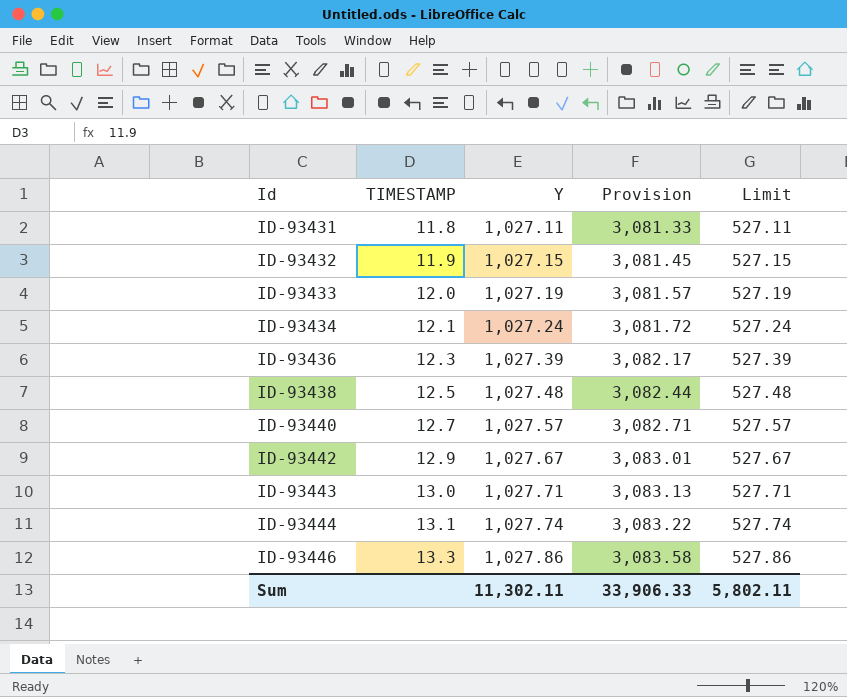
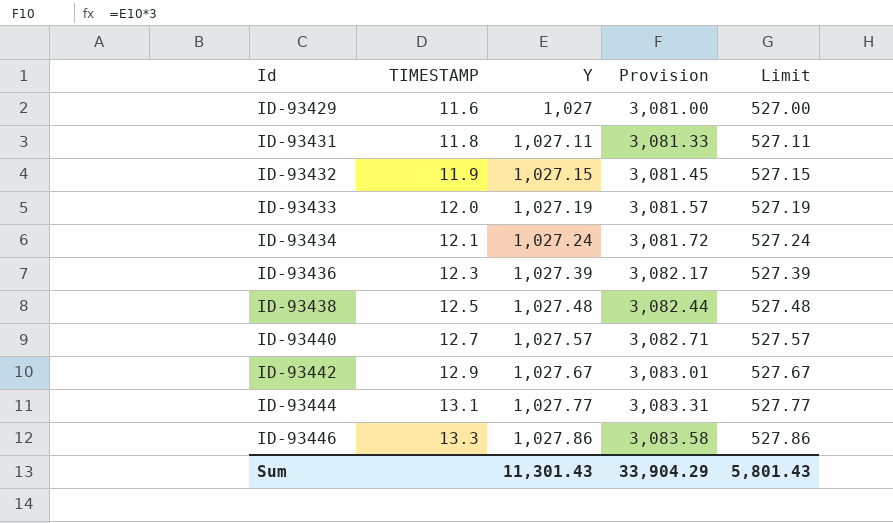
row ID-93443: 13.0 | 1,027.71 | 3,083.13 | 527.71 -> none
row ID-93429: none -> 11.6 | 1,027 | 3,081.00 | 527.00
ID-93444 | Y: 1,027.74 -> 1,027.77
ID-93444 | Provision: 3,083.22 -> 3,083.31
ID-93444 | Limit: 527.74 -> 527.77
Sum | Y: 11,302.11 -> 11,301.43
Sum | Provision: 33,906.33 -> 33,904.29
Sum | Limit: 5,802.11 -> 5,801.43

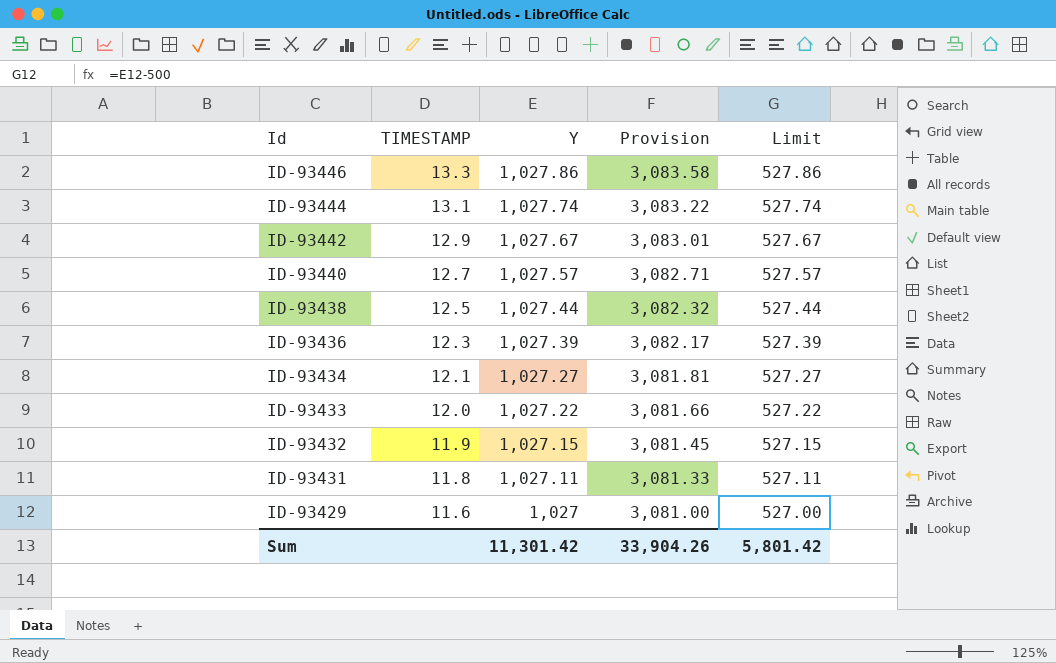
row order: Id ascending -> Id descending
ID-93444 | Y: 1,027.77 -> 1,027.74
ID-93444 | Provision: 3,083.31 -> 3,083.22
ID-93444 | Limit: 527.77 -> 527.74
ID-93438 | Y: 1,027.48 -> 1,027.44
ID-93438 | Provision: 3,082.44 -> 3,082.32
ID-93438 | Limit: 527.48 -> 527.44
ID-93434 | Y: 1,027.24 -> 1,027.27
ID-93434 | Provision: 3,081.72 -> 3,081.81
ID-93434 | Limit: 527.24 -> 527.27
ID-93433 | Y: 1,027.19 -> 1,027.22
ID-93433 | Provision: 3,081.57 -> 3,081.66
ID-93433 | Limit: 527.19 -> 527.22
Sum | Y: 11,301.43 -> 11,301.42
Sum | Provision: 33,904.29 -> 33,904.26
Sum | Limit: 5,801.43 -> 5,801.42

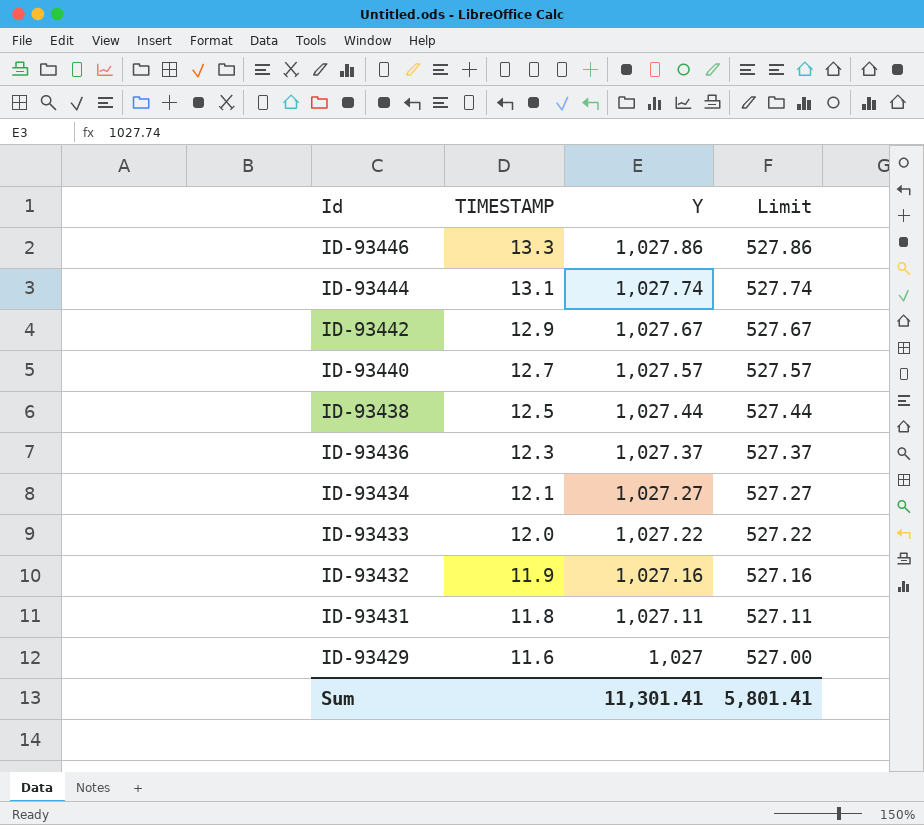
column Provision | formula: [Y] * 3 -> none
ID-93436 | Y: 1,027.39 -> 1,027.37
ID-93436 | Limit: 527.39 -> 527.37
ID-93432 | Y: 1,027.15 -> 1,027.16
ID-93432 | Limit: 527.15 -> 527.16
Sum | Y: 11,301.42 -> 11,301.41
Sum | Limit: 5,801.42 -> 5,801.41

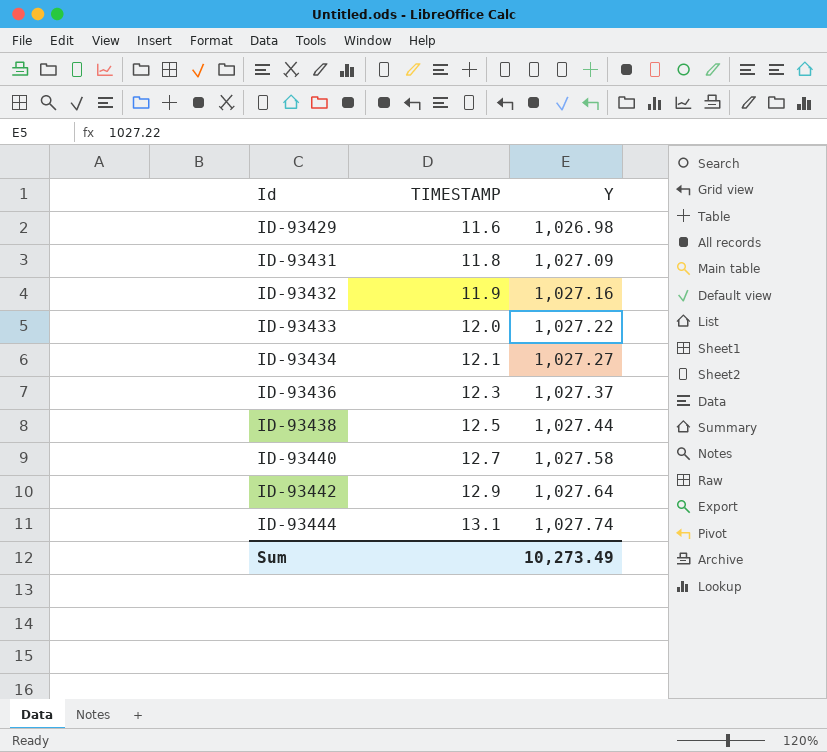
row order: Id descending -> Id ascending
column Limit | formula: [Y] - 500 -> none
row ID-93446: 13.3 | 1,027.86 | 527.86 -> none
ID-93429 | Y: 1,027 -> 1,026.98
ID-93431 | Y: 1,027.11 -> 1,027.09
ID-93440 | Y: 1,027.57 -> 1,027.58
ID-93442 | Y: 1,027.67 -> 1,027.64
Sum | Y: 11,301.41 -> 10,273.49

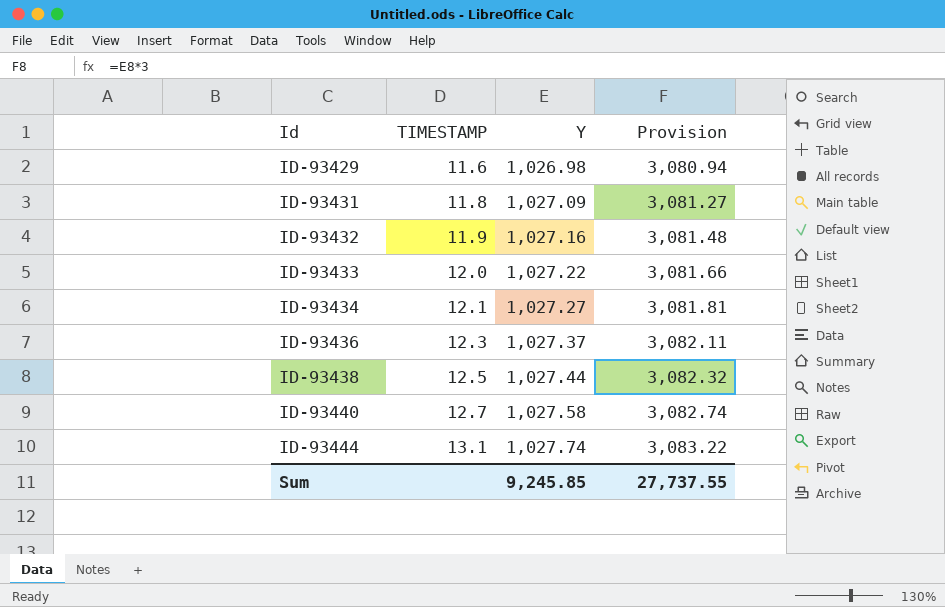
column Provision | formula: none -> [Y] * 3
row ID-93442: 12.9 | 1,027.64 -> none
Sum | Y: 10,273.49 -> 9,245.85

